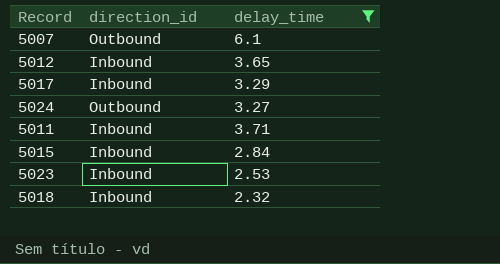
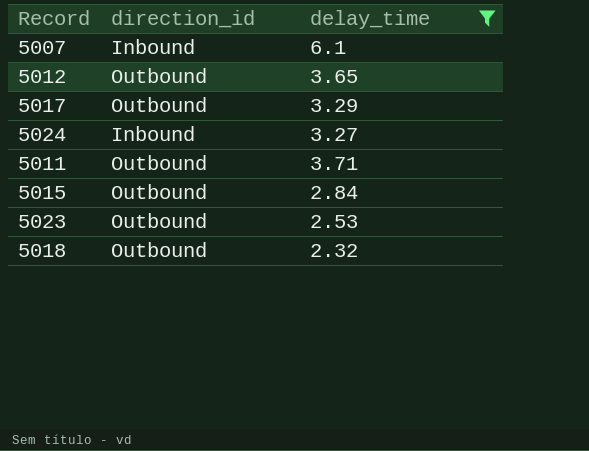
5007 | direction_id: Outbound -> Inbound
5012 | direction_id: Inbound -> Outbound
5017 | direction_id: Inbound -> Outbound
5024 | direction_id: Outbound -> Inbound
5011 | direction_id: Inbound -> Outbound
5015 | direction_id: Inbound -> Outbound
5023 | direction_id: Inbound -> Outbound
5018 | direction_id: Inbound -> Outbound

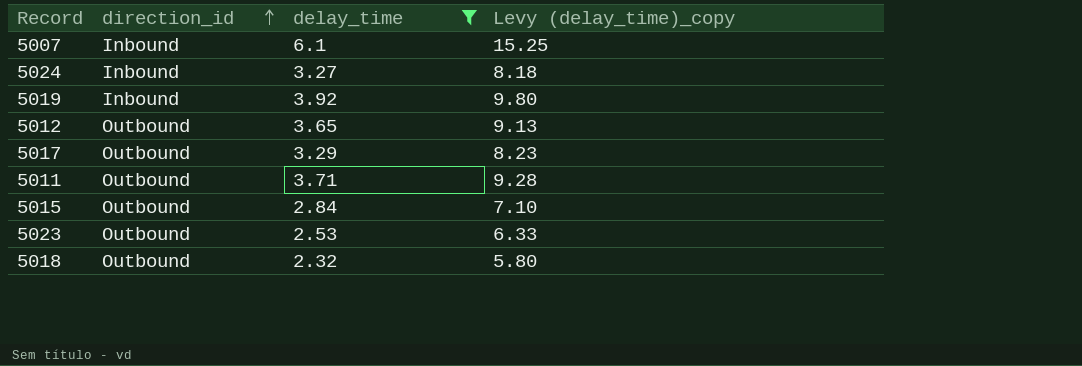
row order: none -> direction_id ascending
column Levy (delay_time)_copy | formula: none -> [delay_time] * 2.5
row 5019: none -> Inbound | 3.92 | 9.80

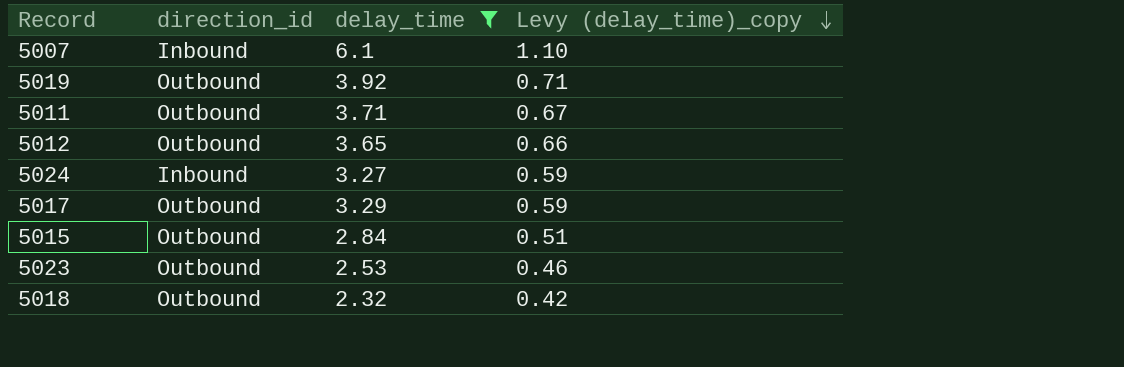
row order: direction_id ascending -> Levy (delay_time)_copy descending
column Levy (delay_time)_copy | formula: [delay_time] * 2.5 -> [delay_time] * 0.18
5019 | direction_id: Inbound -> Outbound

